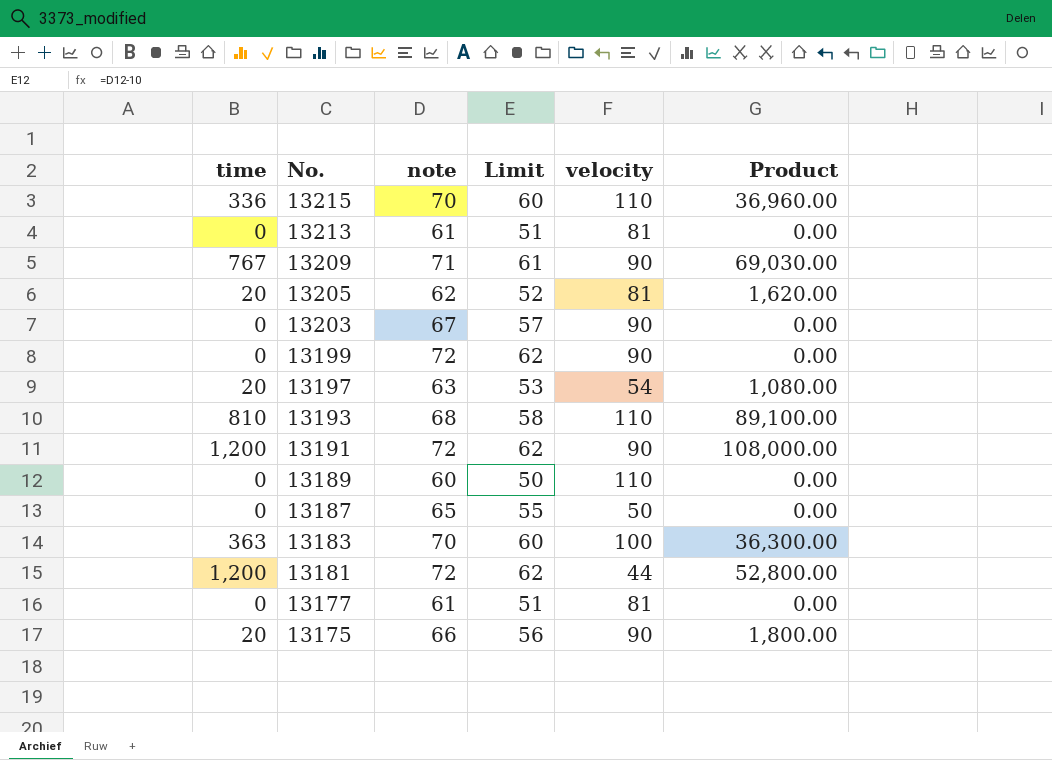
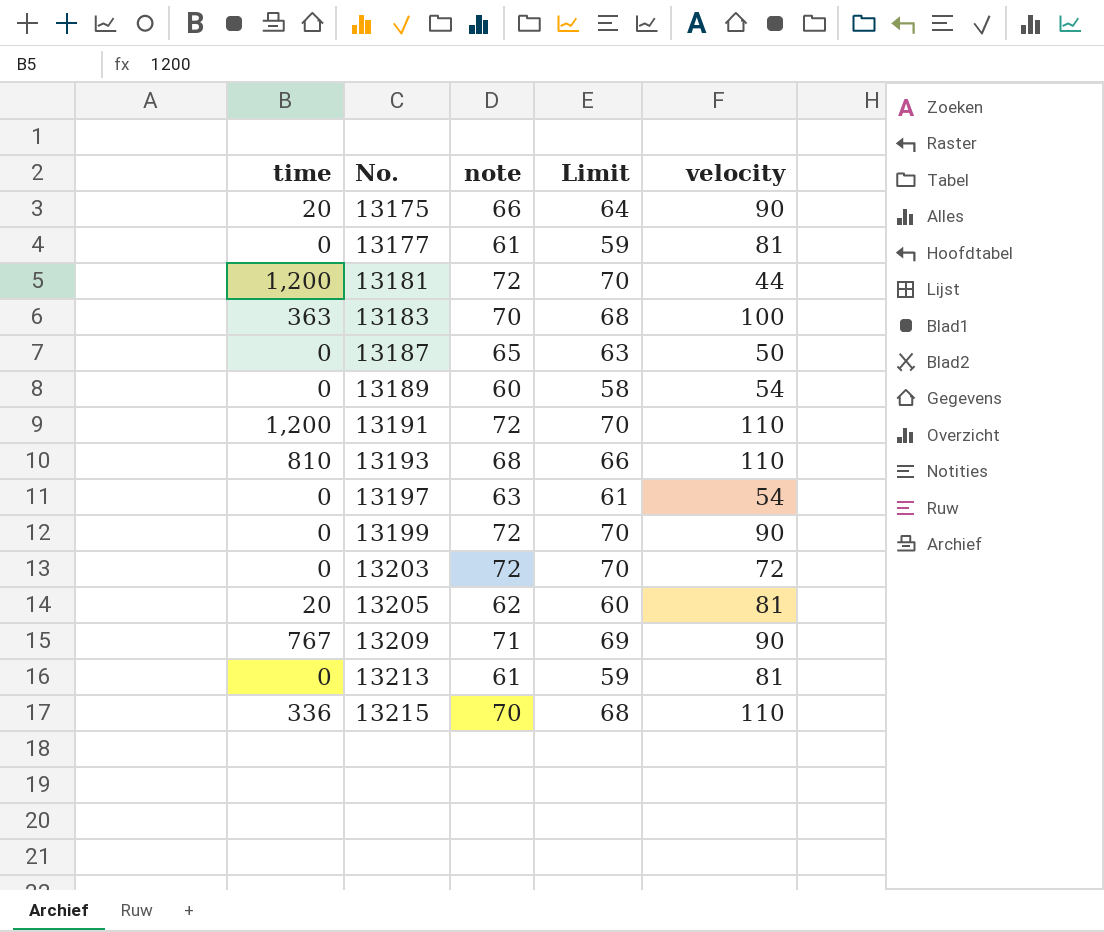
row order: No. descending -> No. ascending
column Product | formula: [time] * [velocity] -> none
column Limit | formula: [note] - 10 -> [note] - 2
13189 | velocity: 110 -> 54
13191 | velocity: 90 -> 110
13197 | time: 20 -> 0
13203 | note: 67 -> 72
13203 | velocity: 90 -> 72

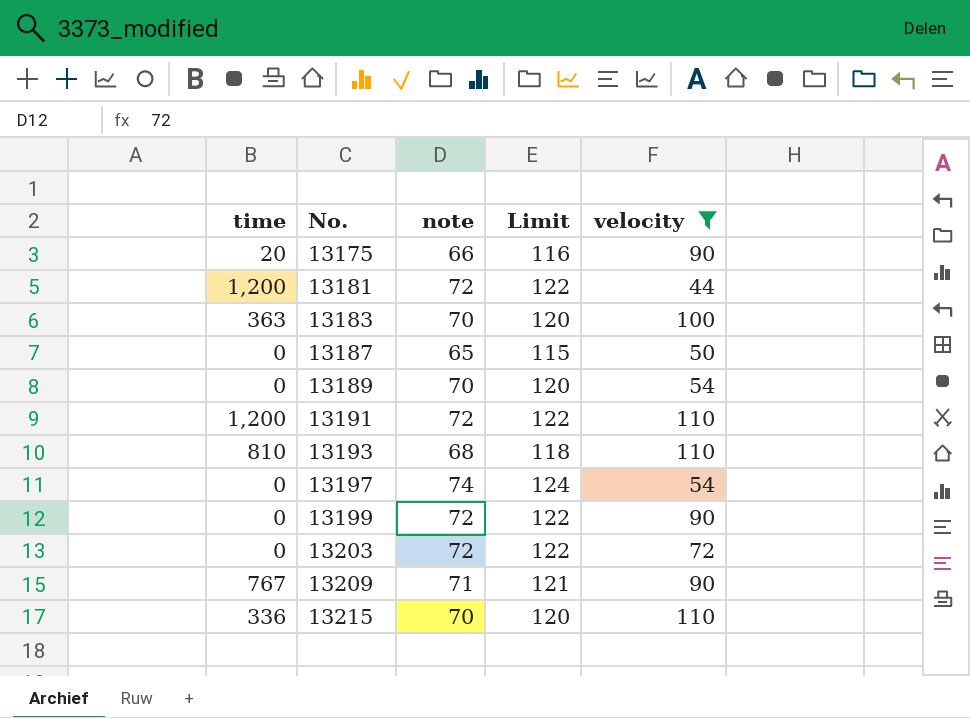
filter: none -> velocity != 81
column Limit | formula: [note] - 2 -> [note] + 50
13189 | note: 60 -> 70
13197 | note: 63 -> 74

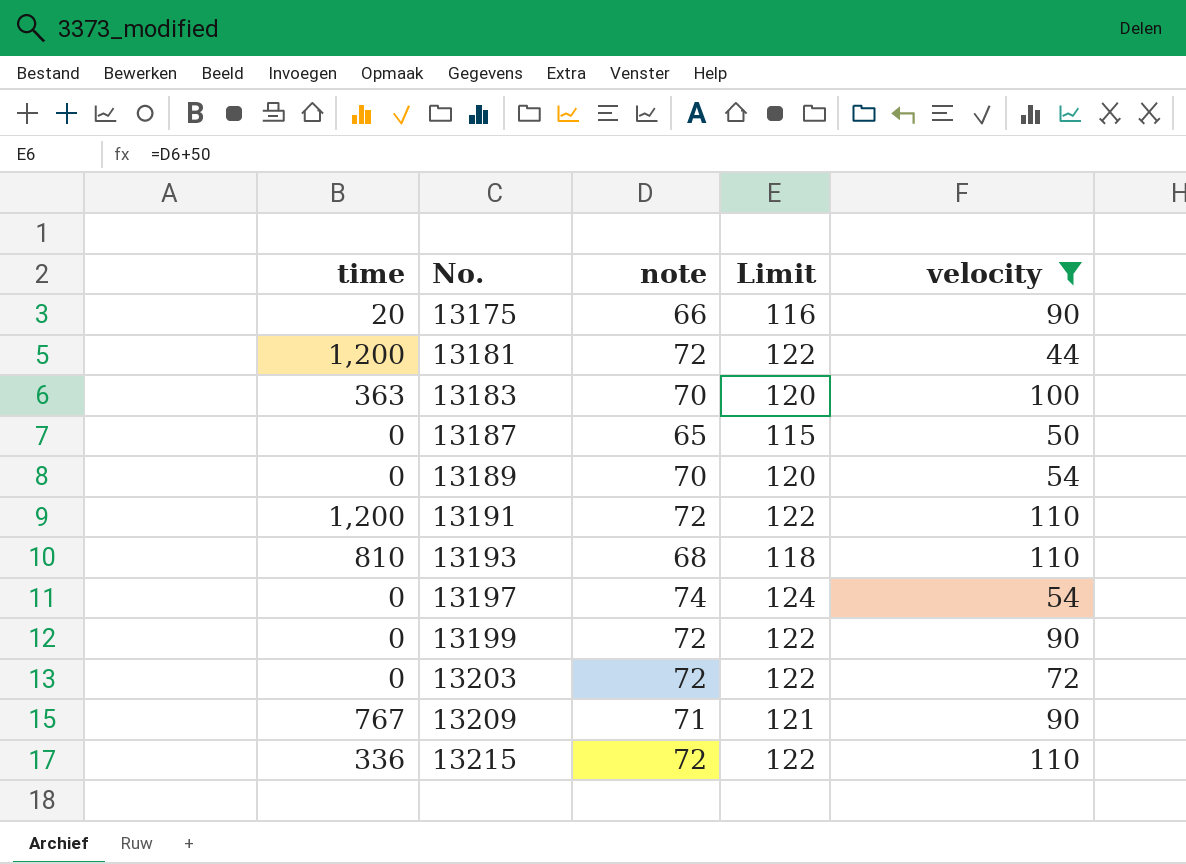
13215 | note: 70 -> 72
13215 | Limit: 120 -> 122

